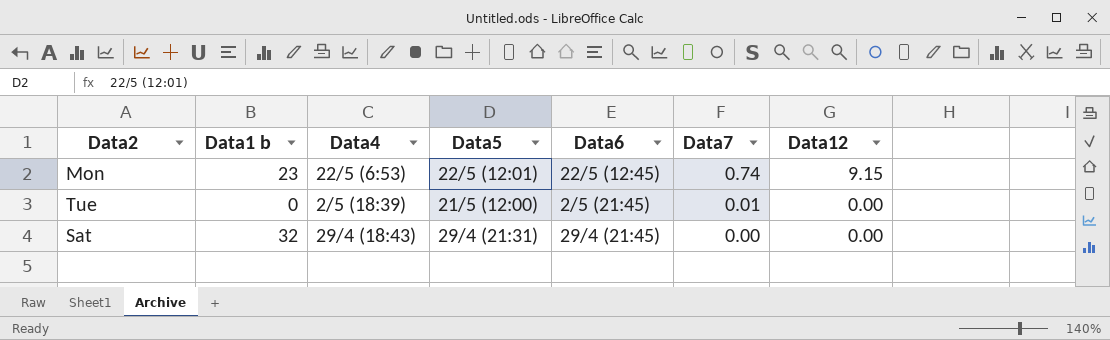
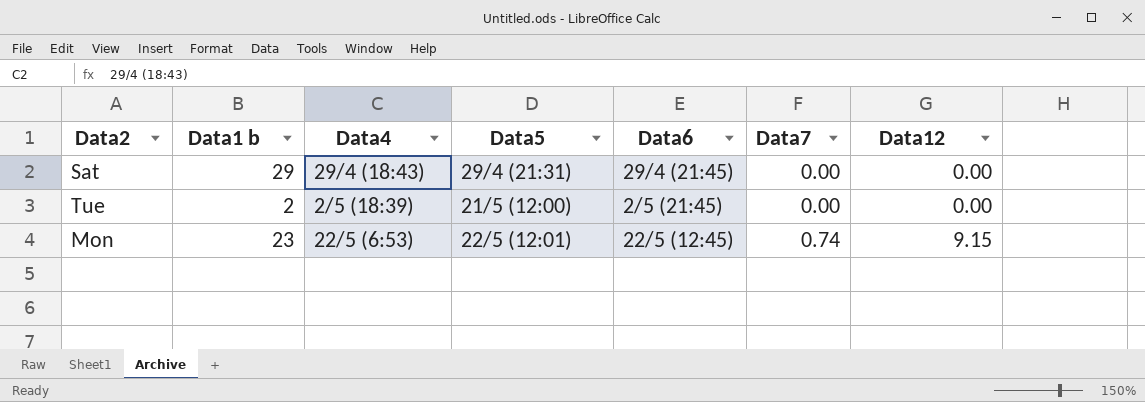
row order: Data7 descending -> Data7 ascending
Sat | Data1 b: 32 -> 29
Tue | Data1 b: 0 -> 2
Tue | Data7: 0.01 -> 0.00

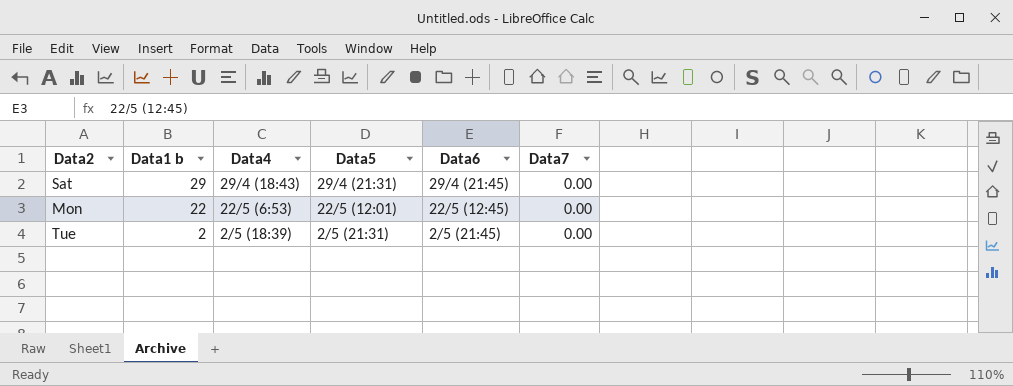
row order: Data7 ascending -> Data1 b descending
column Data12 | position: 7 -> none
Mon | Data1 b: 23 -> 22
Mon | Data7: 0.74 -> 0.00
Tue | Data5: 21/5 (12:00) -> 2/5 (21:31)

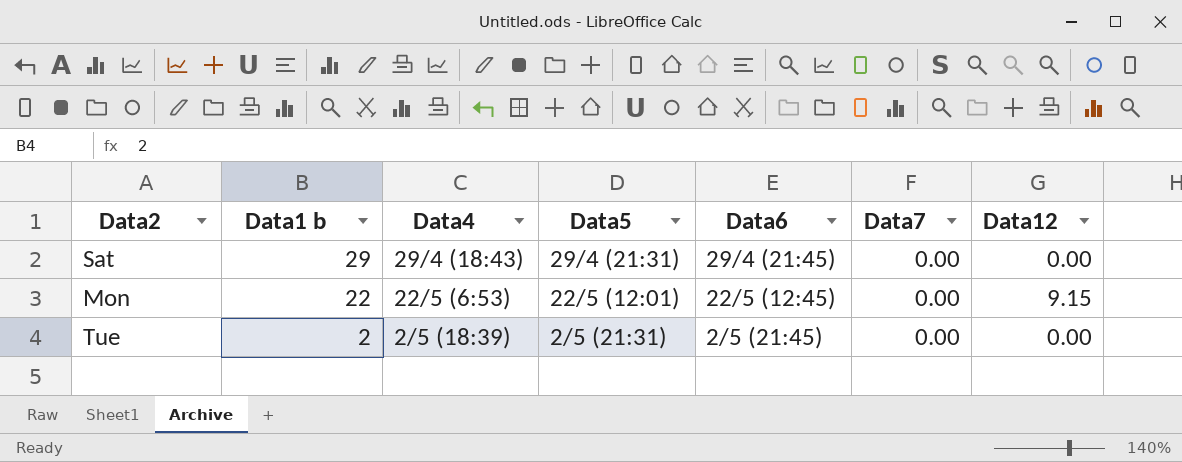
column Data12 | position: none -> 7

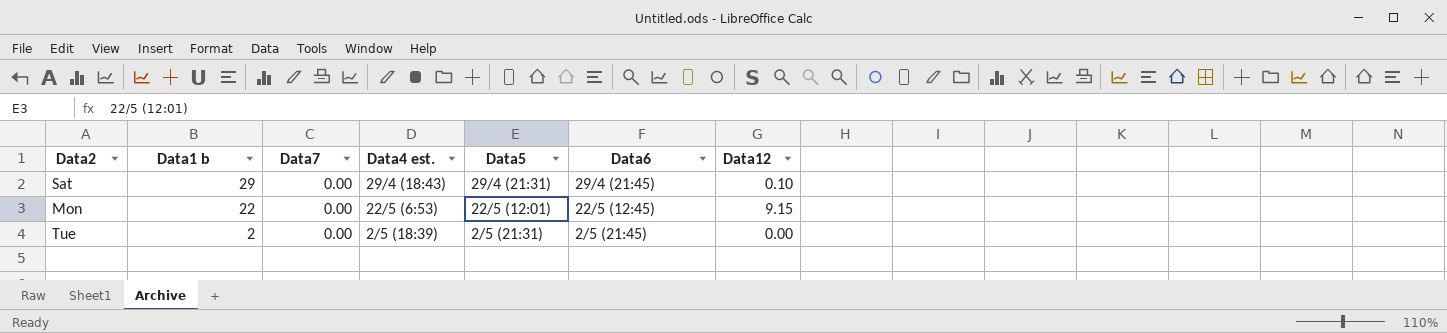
column Data7 | position: 6 -> 3
column name: Data4 -> Data4 est.
Sat | Data12: 0.00 -> 0.10

